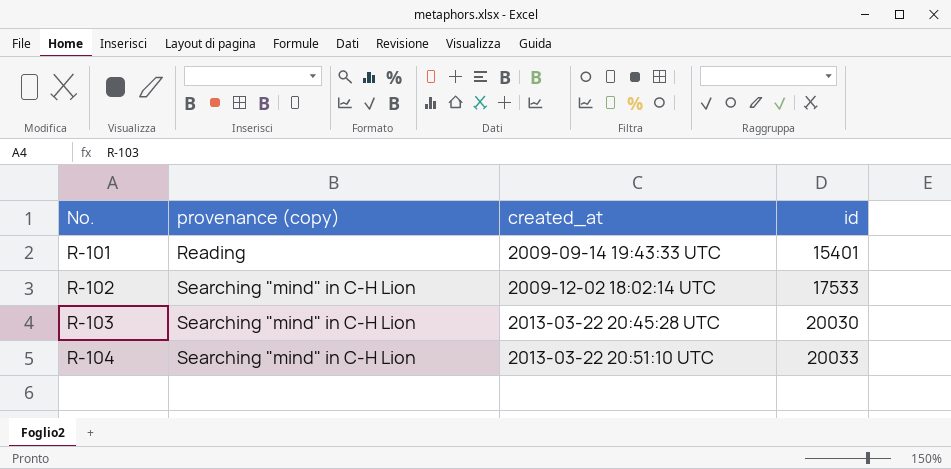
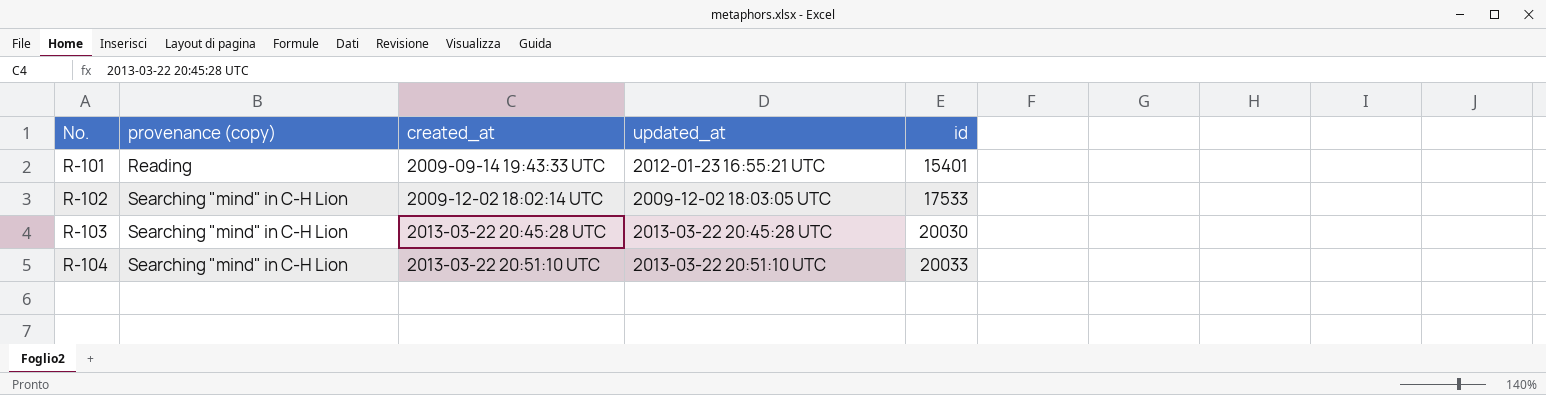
column updated_at | position: none -> 4

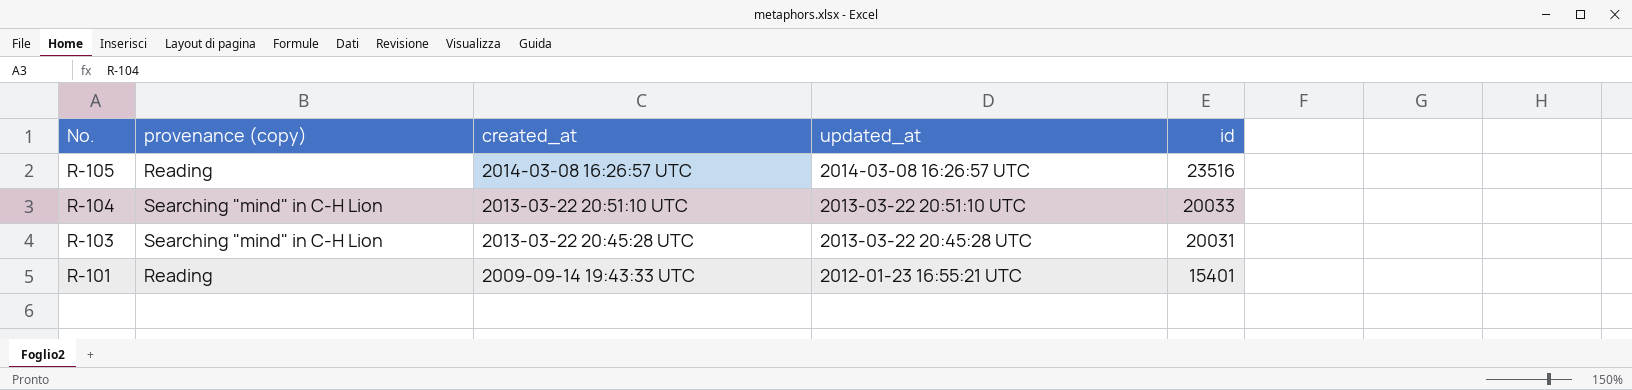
row order: No. ascending -> No. descending
row R-102: Searching "mind" in C-H Lion | 2009-12-02 18:02:14 UTC | 2009-12-02 18:03:05 UTC | 17533 -> none
row R-105: none -> Reading | 2014-03-08 16:26:57 UTC | 2014-03-08 16:26:57 UTC | 23516
R-103 | id: 20030 -> 20031

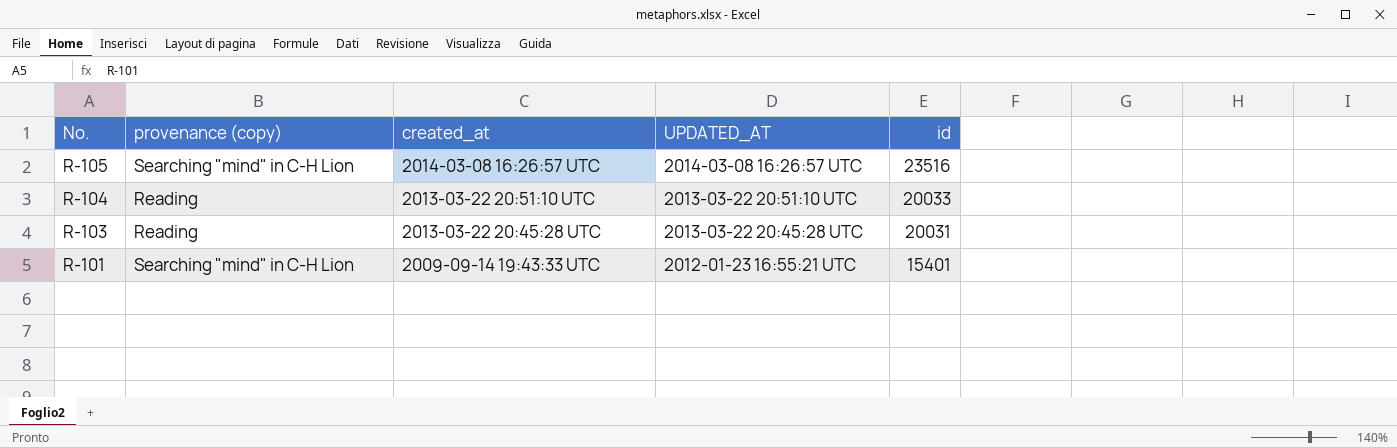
column name: updated_at -> UPDATED_AT
R-105 | provenance (copy): Reading -> Searching "mind" in C-H Lion
R-104 | provenance (copy): Searching "mind" in C-H Lion -> Reading
R-103 | provenance (copy): Searching "mind" in C-H Lion -> Reading
R-101 | provenance (copy): Reading -> Searching "mind" in C-H Lion

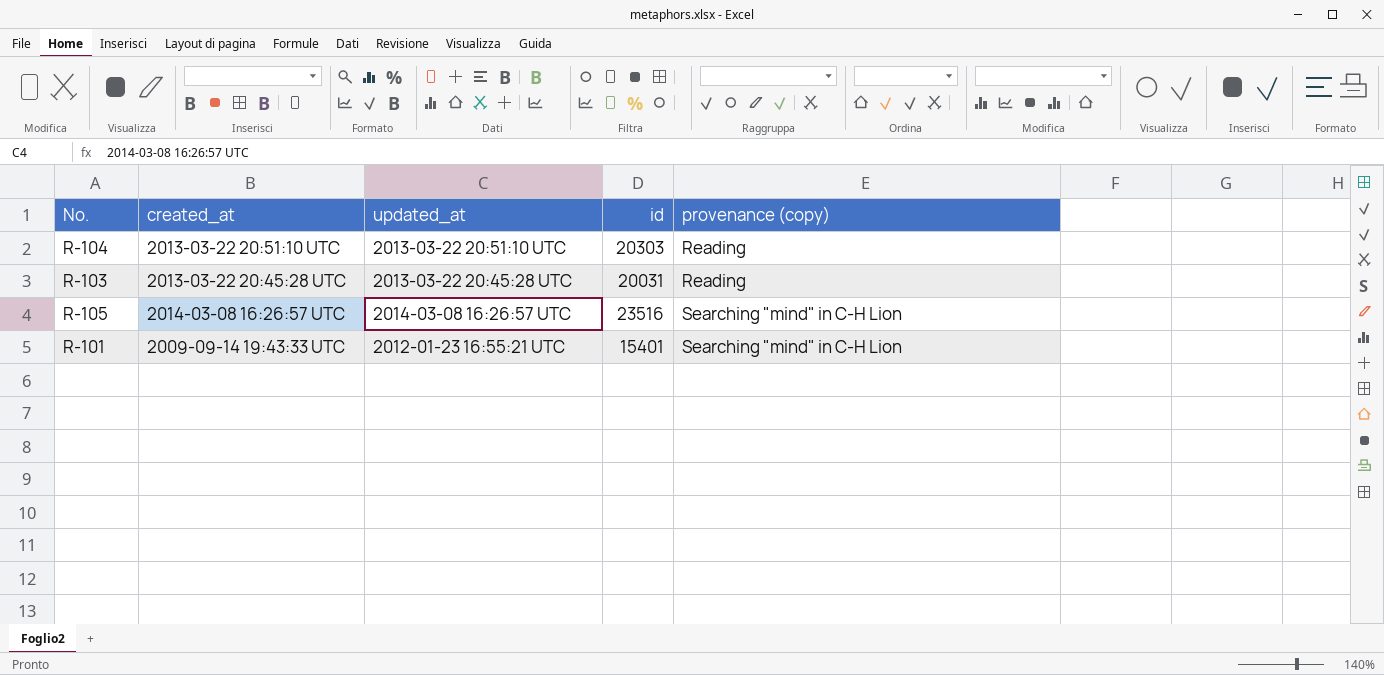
row order: No. descending -> provenance (copy) ascending
column name: UPDATED_AT -> updated_at
column provenance (copy) | position: 2 -> 5
R-104 | id: 20033 -> 20303

